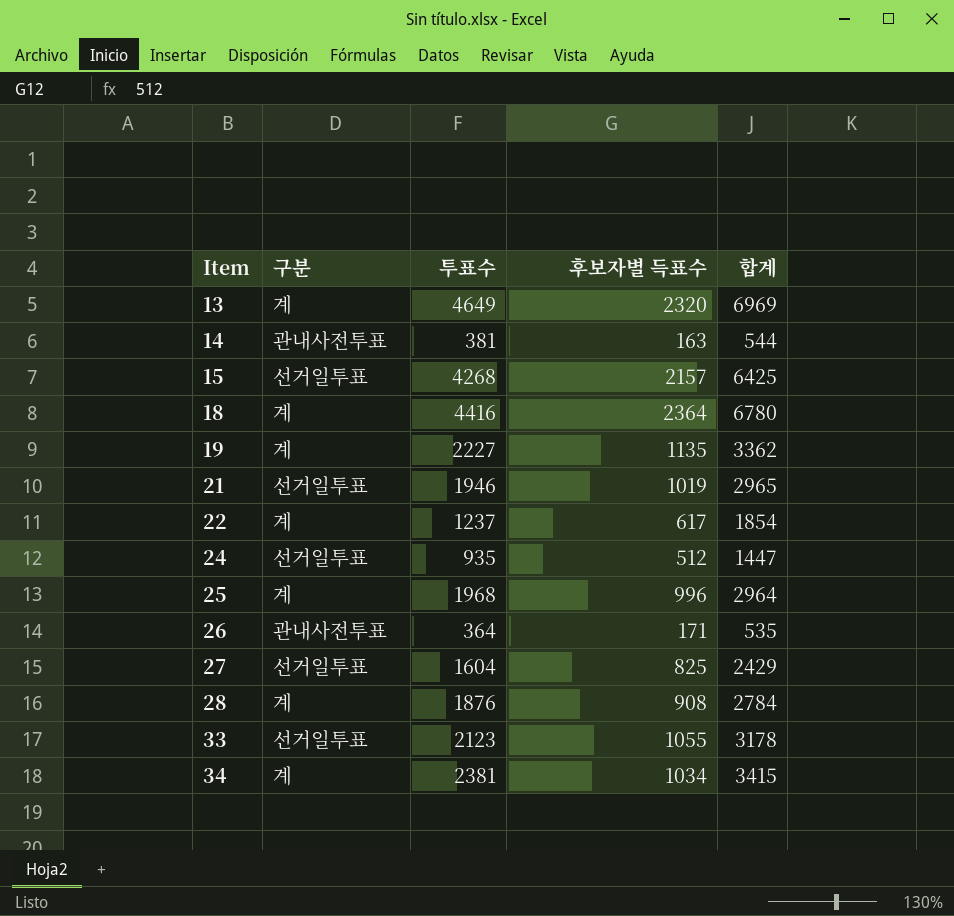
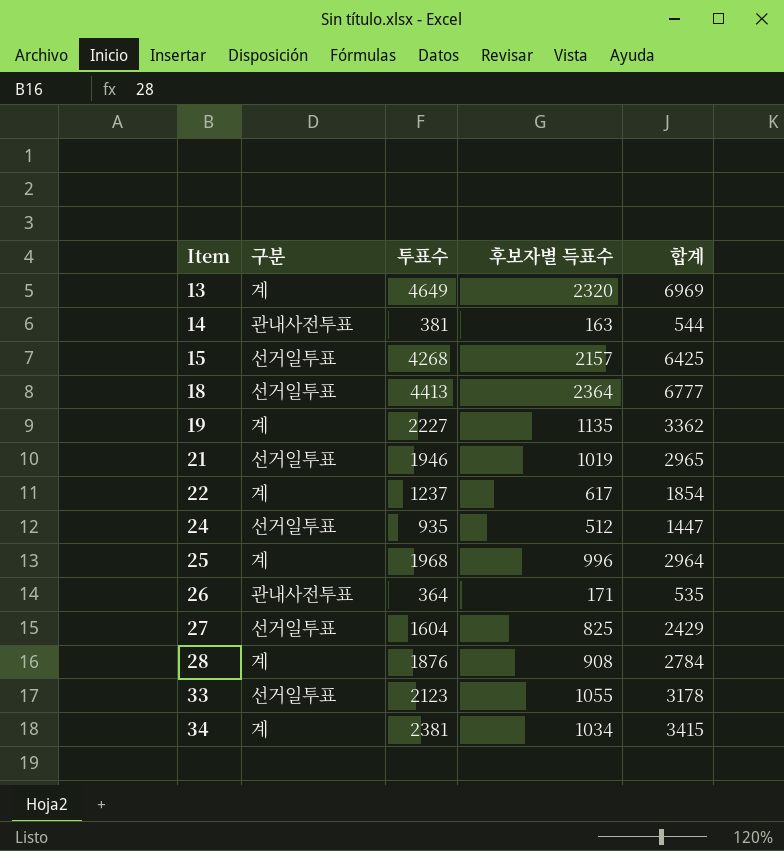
18 | 구분: 계 -> 선거일투표
18 | 투표수: 4416 -> 4413
18 | 합계: 6780 -> 6777

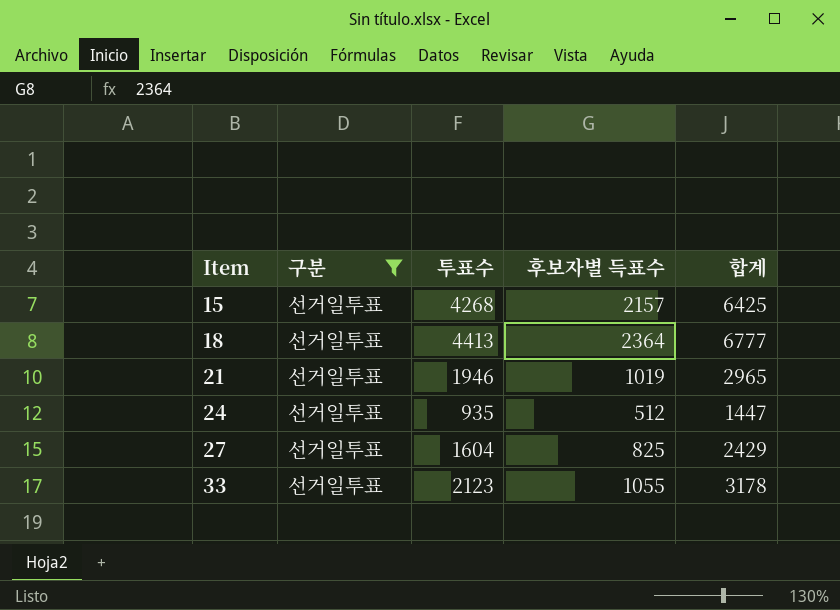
filter: none -> 구분 = 선거일투표

